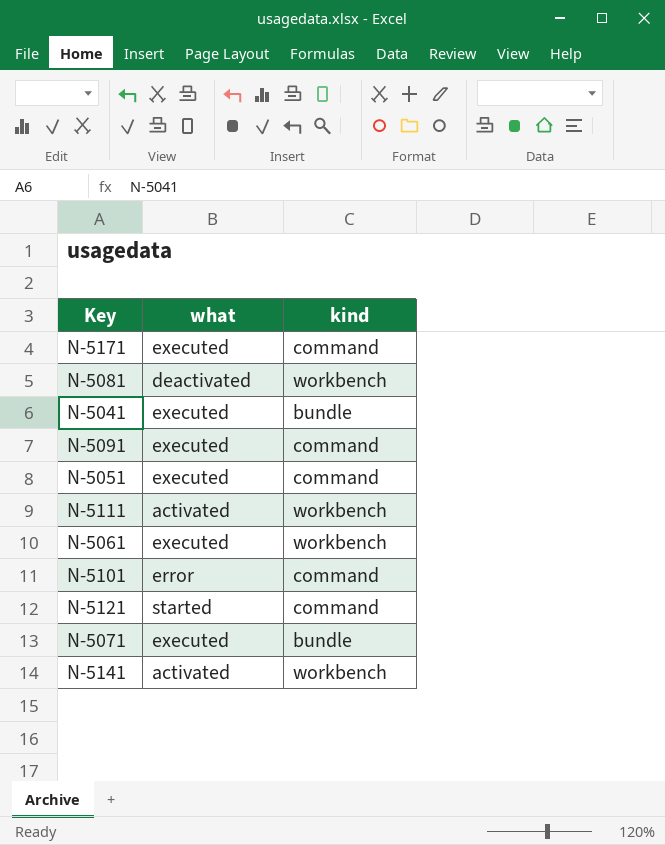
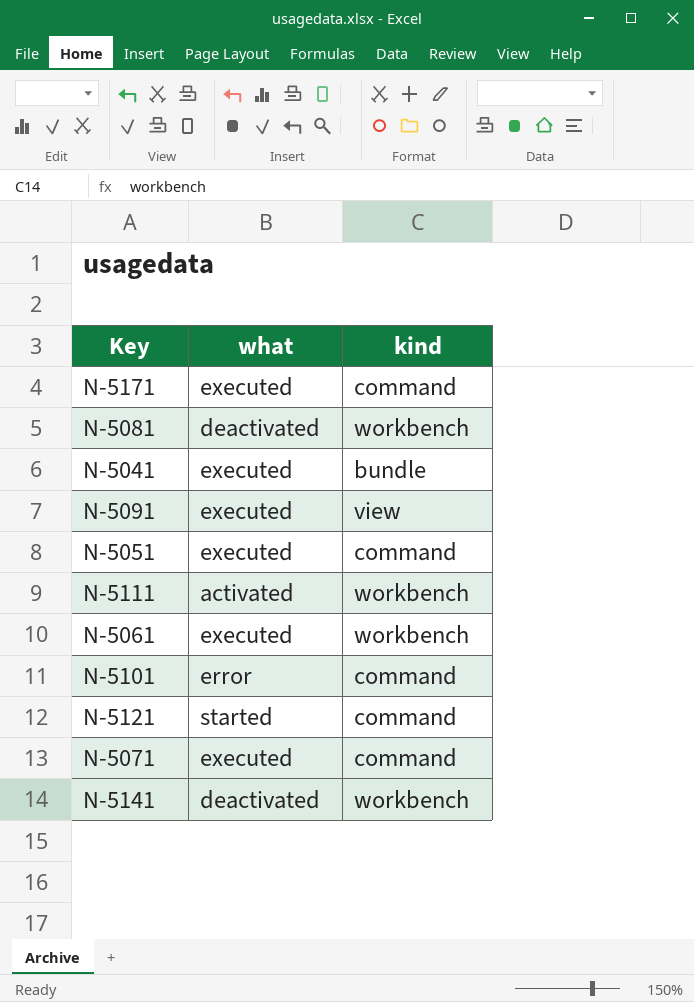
N-5091 | kind: command -> view
N-5071 | kind: bundle -> command
N-5141 | what: activated -> deactivated

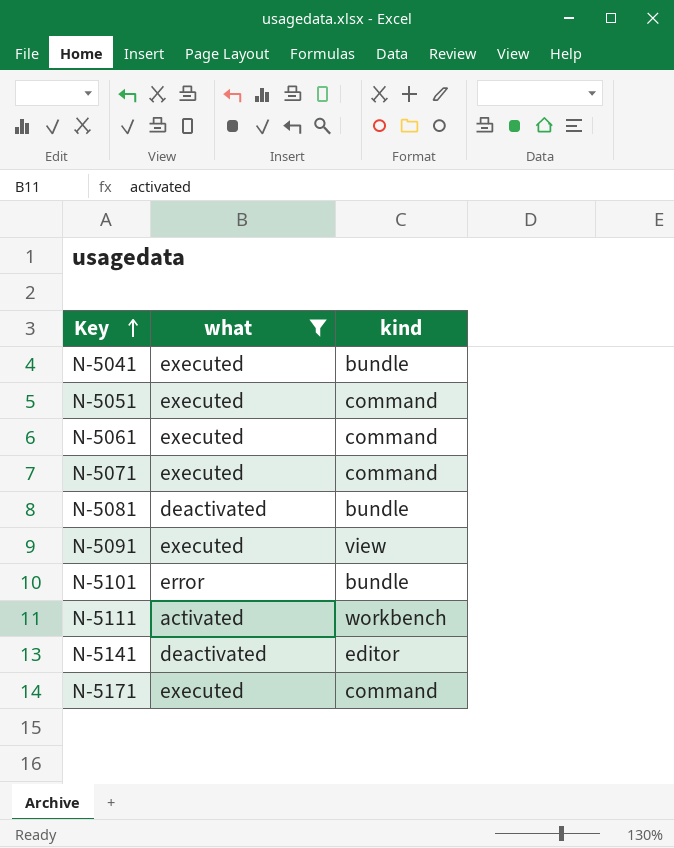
filter: none -> what != started
row order: none -> Key ascending
N-5061 | kind: workbench -> command
N-5081 | kind: workbench -> bundle
N-5101 | kind: command -> bundle
N-5141 | kind: workbench -> editor

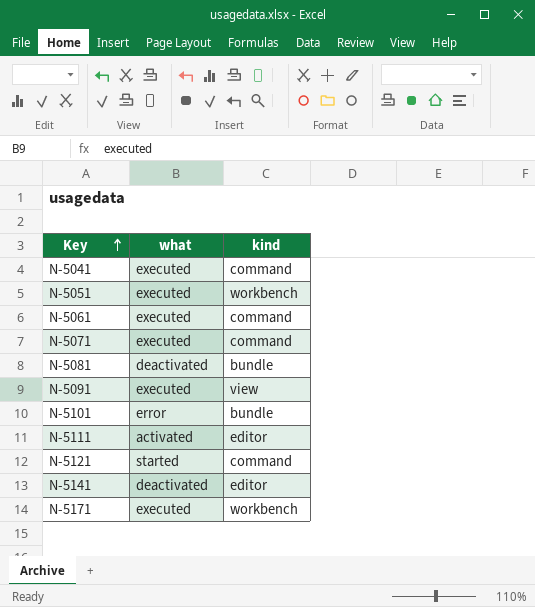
filter: what != started -> none
N-5041 | kind: bundle -> command
N-5051 | kind: command -> workbench
N-5111 | kind: workbench -> editor
N-5171 | kind: command -> workbench

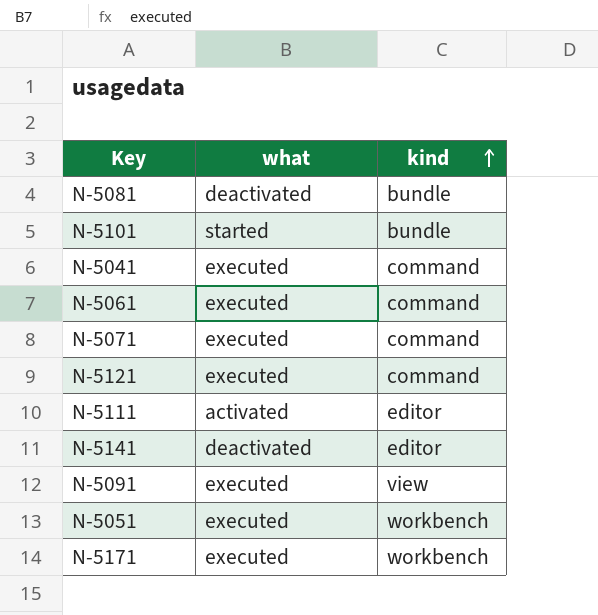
row order: Key ascending -> kind ascending
N-5101 | what: error -> started
N-5121 | what: started -> executed

